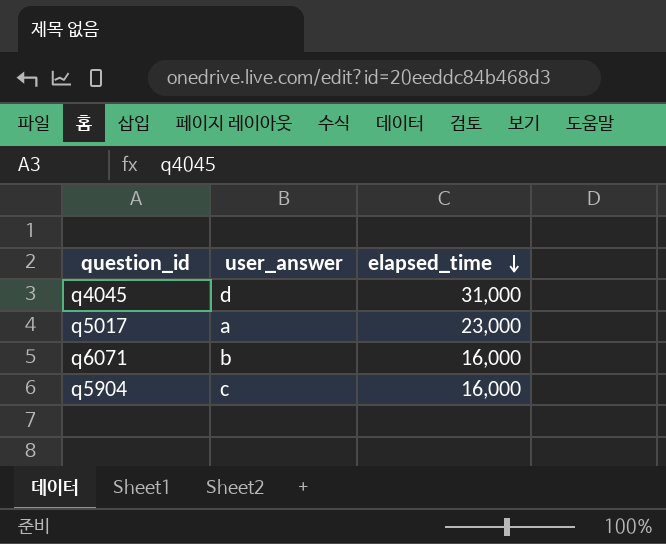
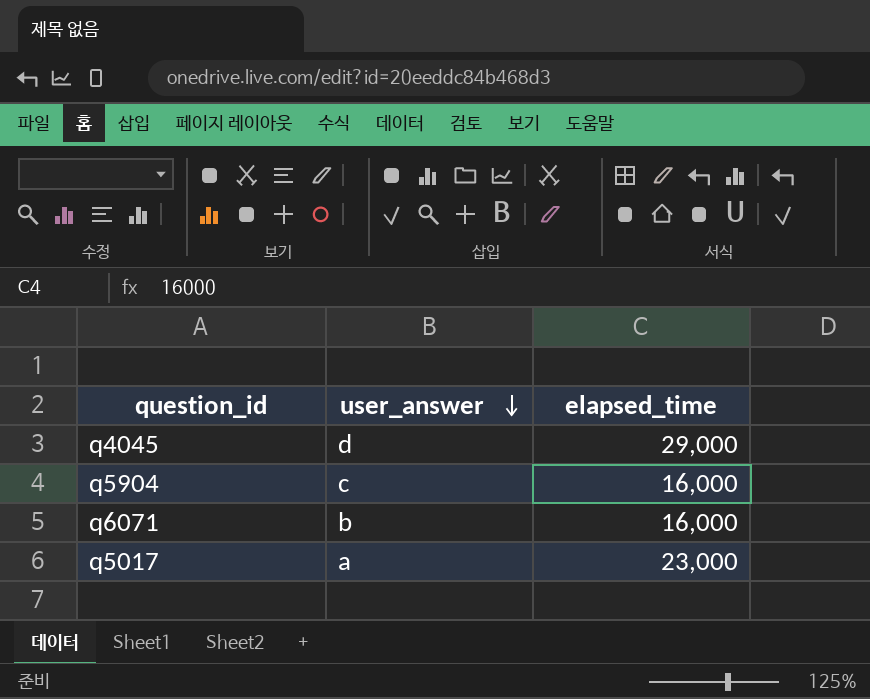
row order: elapsed_time descending -> user_answer descending
q4045 | elapsed_time: 31,000 -> 29,000

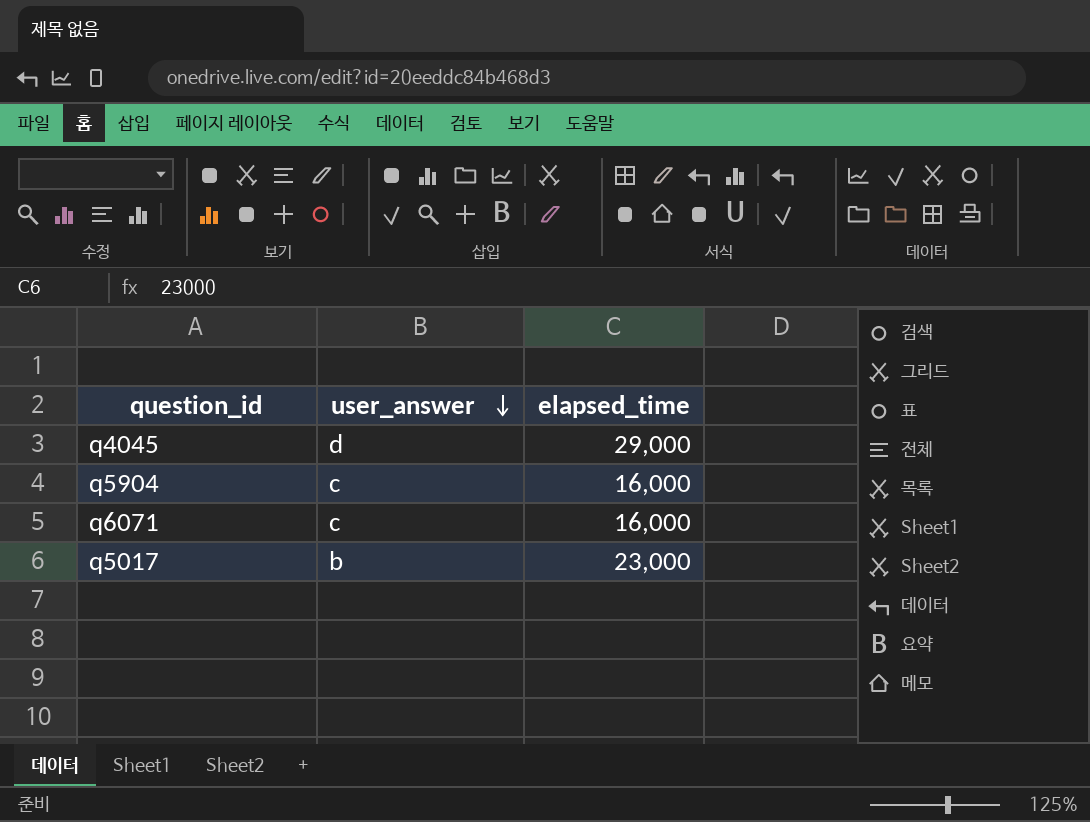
q6071 | user_answer: b -> c
q5017 | user_answer: a -> b

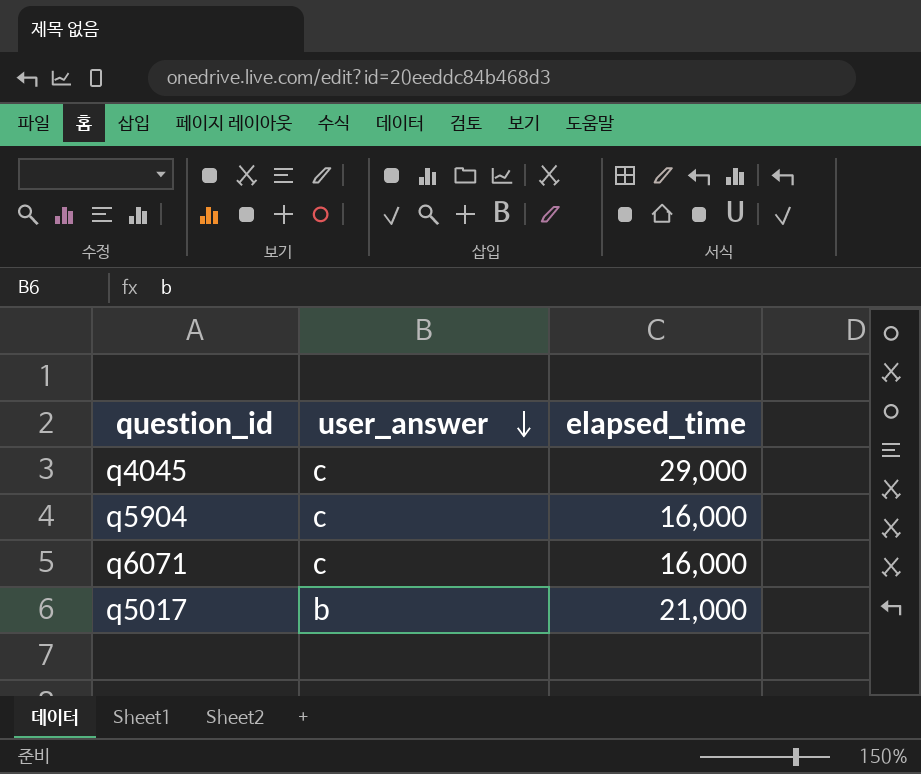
q4045 | user_answer: d -> c
q5017 | elapsed_time: 23,000 -> 21,000

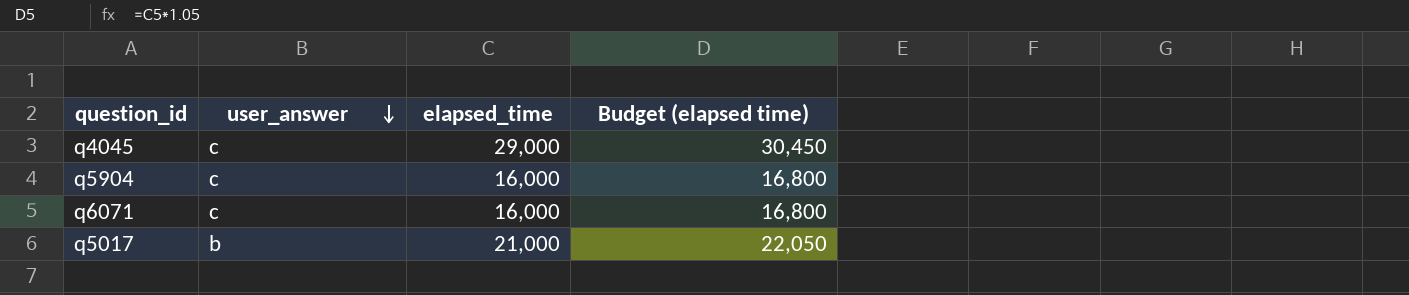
column Budget (elapsed time) | formula: none -> [elapsed_time] * 1.05

